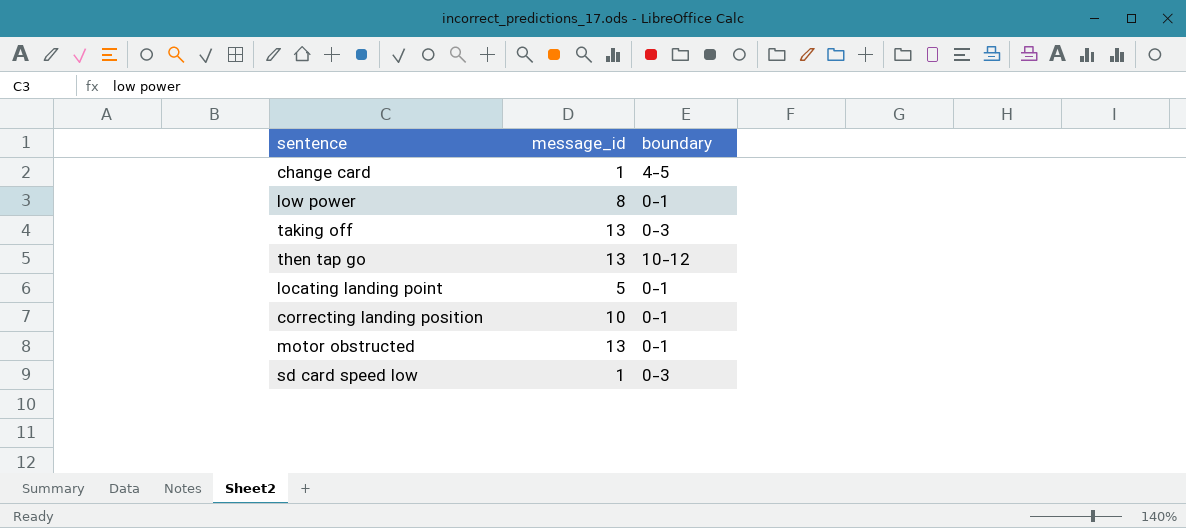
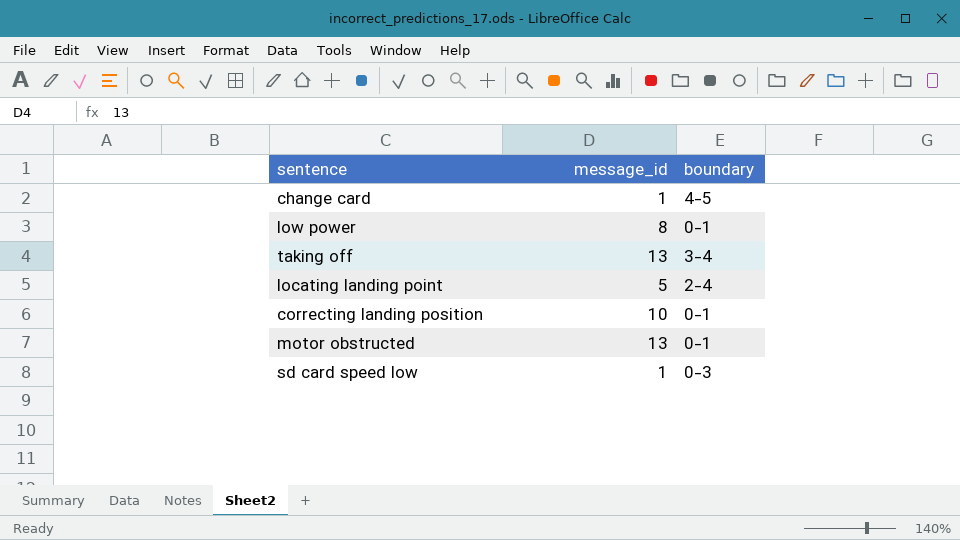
row then tap go: 13 | 10-12 -> none
taking off | boundary: 0-3 -> 3-4
locating landing point | boundary: 0-1 -> 2-4

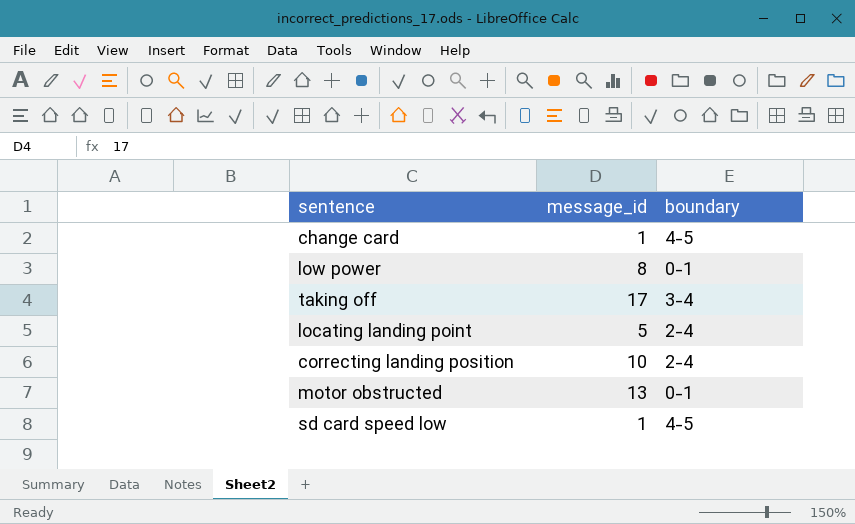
taking off | message_id: 13 -> 17
correcting landing position | boundary: 0-1 -> 2-4
sd card speed low | boundary: 0-3 -> 4-5

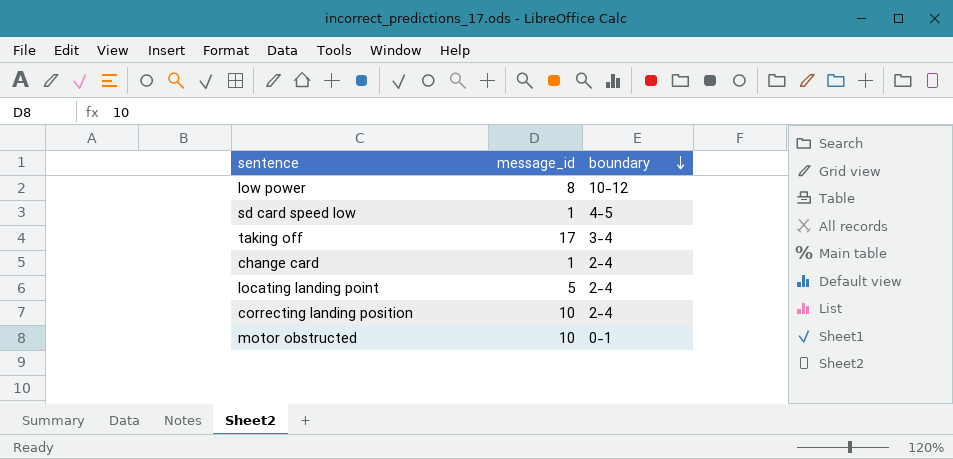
row order: none -> boundary descending
low power | boundary: 0-1 -> 10-12
change card | boundary: 4-5 -> 2-4
motor obstructed | message_id: 13 -> 10

